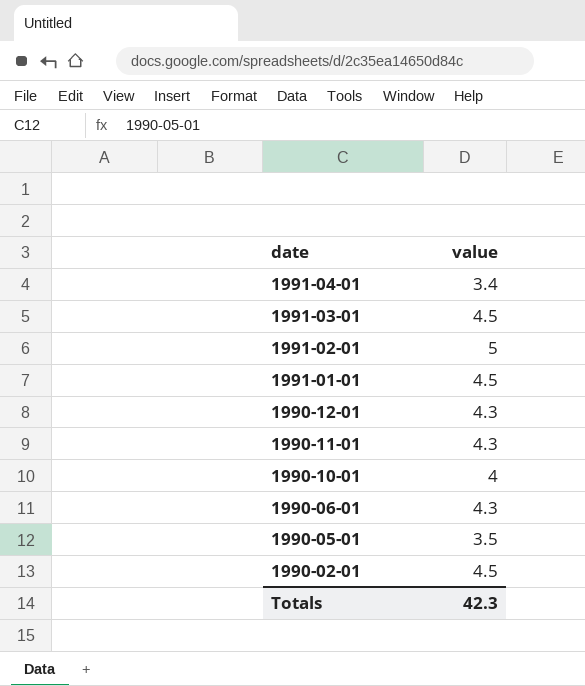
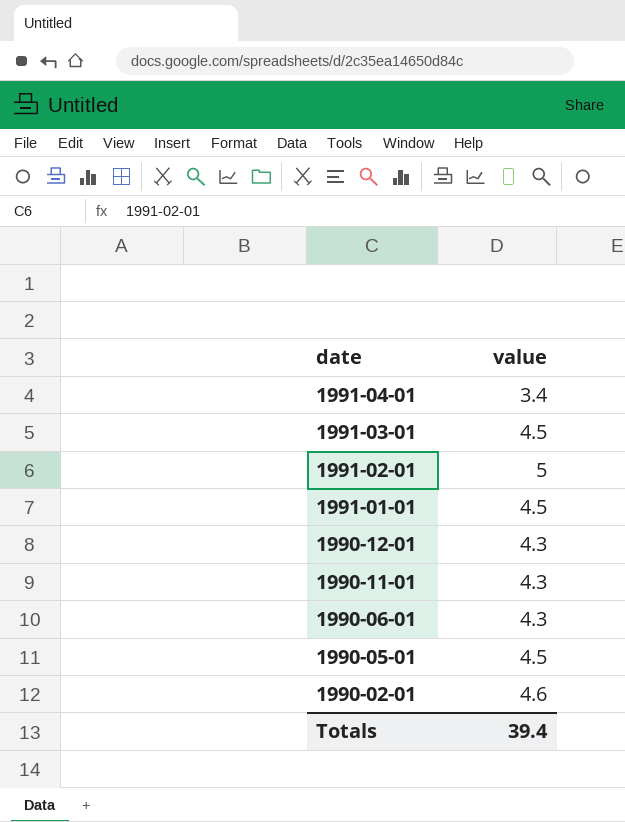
row 1990-10-01: 4 -> none
1990-05-01 | value: 3.5 -> 4.5
1990-02-01 | value: 4.5 -> 4.6
Totals | value: 42.3 -> 39.4

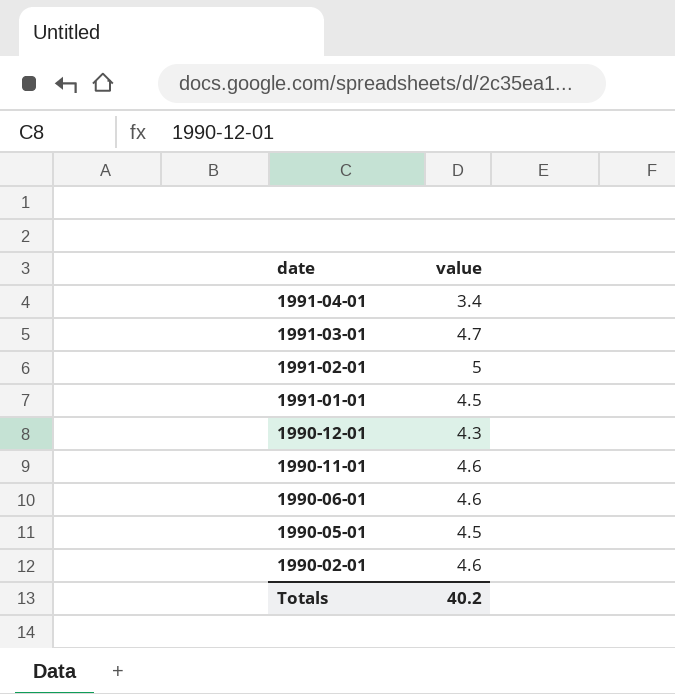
1991-03-01 | value: 4.5 -> 4.7
1990-11-01 | value: 4.3 -> 4.6
1990-06-01 | value: 4.3 -> 4.6
Totals | value: 39.4 -> 40.2

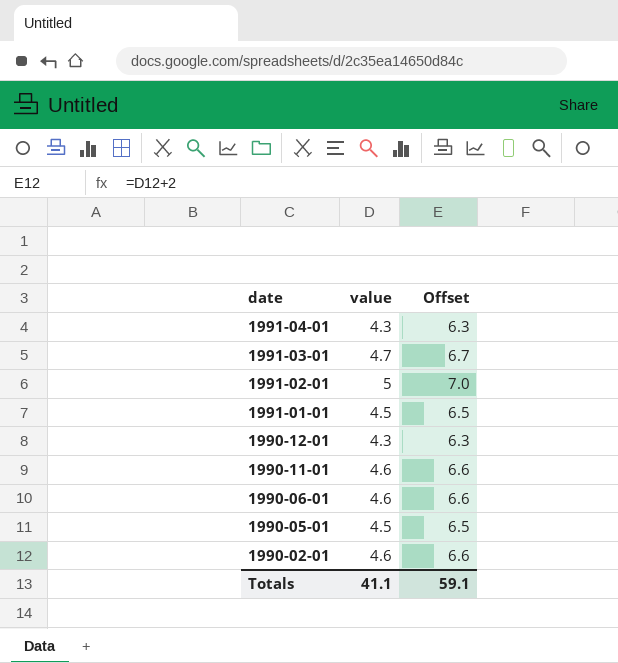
column Offset | formula: none -> [value] + 2
1991-04-01 | value: 3.4 -> 4.3
Totals | value: 40.2 -> 41.1

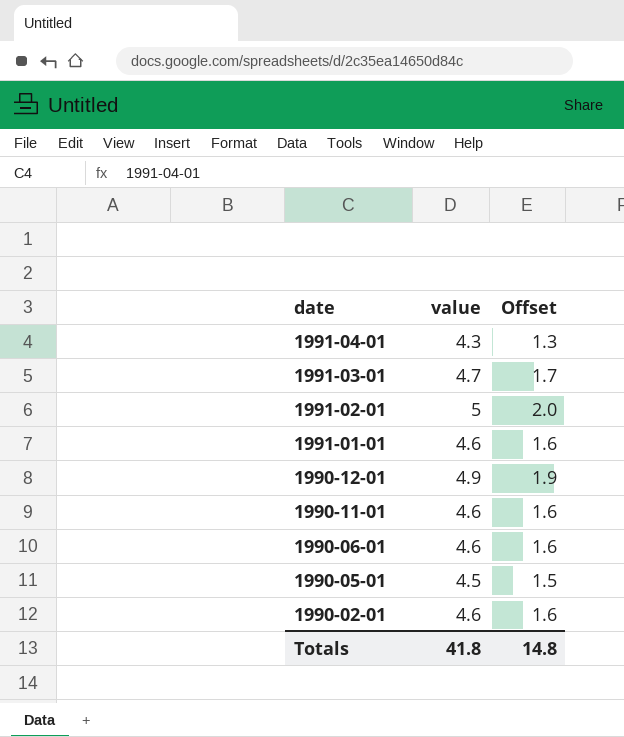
column Offset | formula: [value] + 2 -> [value] - 3
1991-01-01 | value: 4.5 -> 4.6
1990-12-01 | value: 4.3 -> 4.9
Totals | value: 41.1 -> 41.8
Totals | Offset: 59.1 -> 14.8

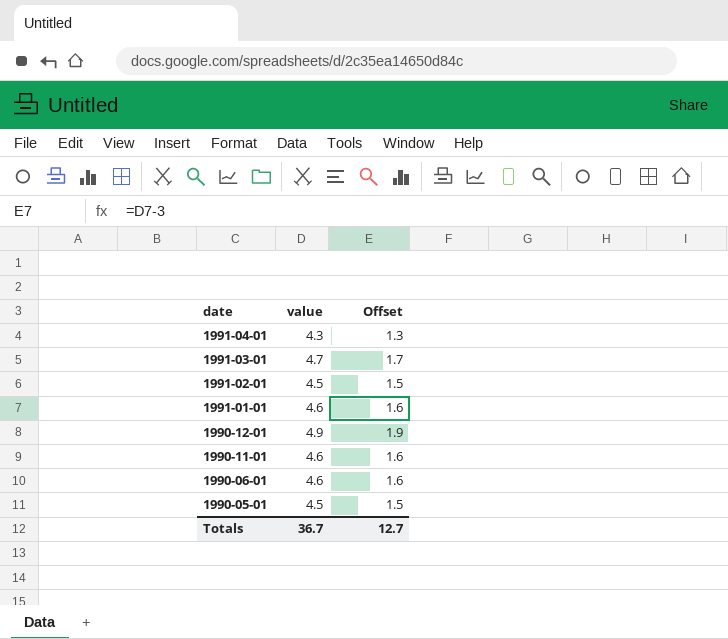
row 1990-02-01: 4.6 | 1.6 -> none
1991-02-01 | value: 5 -> 4.5
1991-02-01 | Offset: 2.0 -> 1.5
Totals | value: 41.8 -> 36.7
Totals | Offset: 14.8 -> 12.7

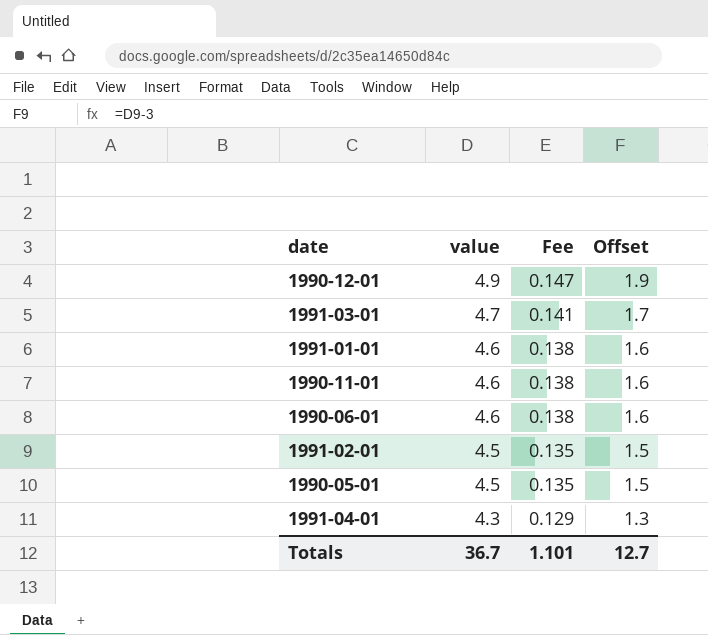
row order: date descending -> value descending
column Fee | formula: none -> [value] * 0.03

